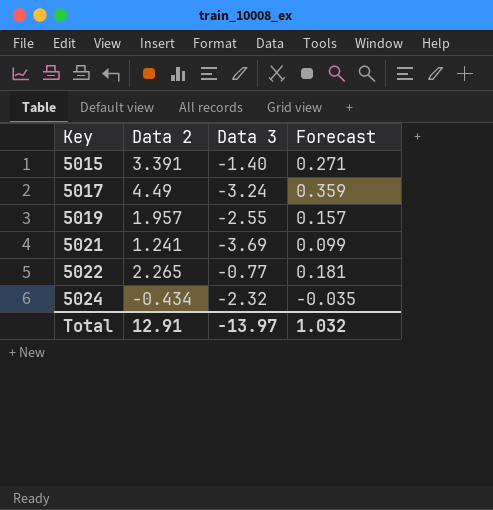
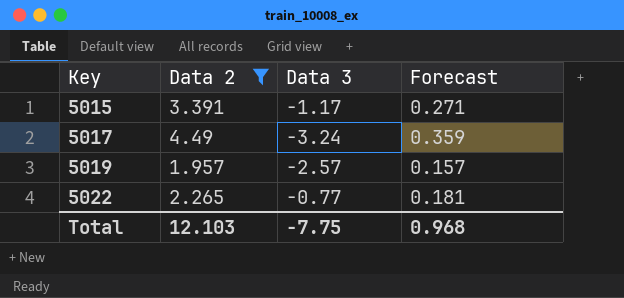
filter: none -> Data 2 >= 1.957
5015 | Data 3: -1.40 -> -1.17
5019 | Data 3: -2.55 -> -2.57
Total | Data 2: 12.91 -> 12.103
Total | Data 3: -13.97 -> -7.75
Total | Forecast: 1.032 -> 0.968

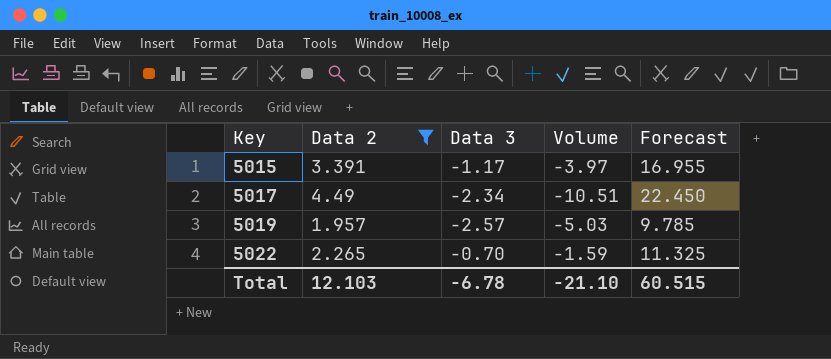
column Volume | formula: none -> [Data 2] * [Data 3]
column Forecast | formula: [Data 2] * 0.08 -> [Data 2] * 5
5017 | Data 3: -3.24 -> -2.34
5022 | Data 3: -0.77 -> -0.70
Total | Data 3: -7.75 -> -6.78
Total | Forecast: 0.968 -> 60.515

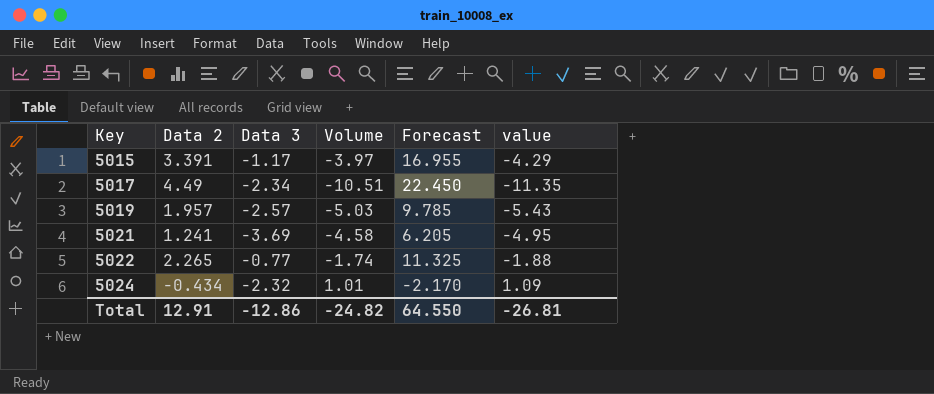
filter: Data 2 >= 1.957 -> none
column value | formula: none -> [Volume] * 1.08
5022 | Data 3: -0.70 -> -0.77
5022 | Volume: -1.59 -> -1.74
Total | Data 2: 12.103 -> 12.91
Total | Data 3: -6.78 -> -12.86
Total | Volume: -21.10 -> -24.82
Total | Forecast: 60.515 -> 64.550

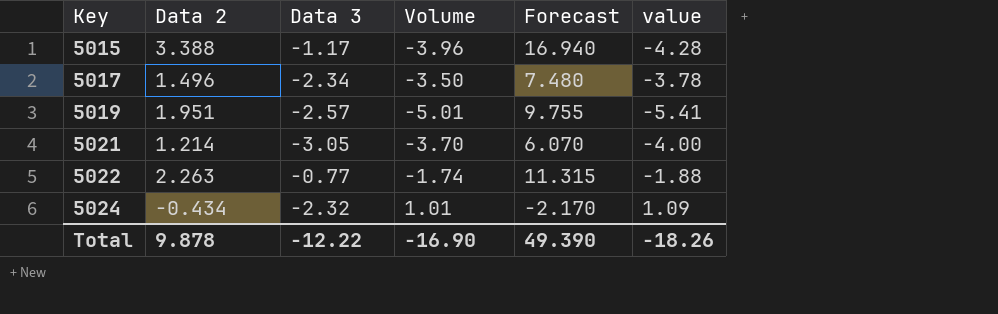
5015 | Data 2: 3.391 -> 3.388
5015 | Volume: -3.97 -> -3.96
5015 | Forecast: 16.955 -> 16.940
5015 | value: -4.29 -> -4.28
5017 | Data 2: 4.49 -> 1.496
5017 | Volume: -10.51 -> -3.50
5017 | Forecast: 22.450 -> 7.480
5017 | value: -11.35 -> -3.78
5019 | Data 2: 1.957 -> 1.951
5019 | Volume: -5.03 -> -5.01
5019 | Forecast: 9.785 -> 9.755
5019 | value: -5.43 -> -5.41
5021 | Data 2: 1.241 -> 1.214
5021 | Data 3: -3.69 -> -3.05
5021 | Volume: -4.58 -> -3.70
5021 | Forecast: 6.205 -> 6.070
5021 | value: -4.95 -> -4.00
5022 | Data 2: 2.265 -> 2.263
5022 | Forecast: 11.325 -> 11.315
Total | Data 2: 12.91 -> 9.878
Total | Data 3: -12.86 -> -12.22
Total | Volume: -24.82 -> -16.90
Total | Forecast: 64.550 -> 49.390
Total | value: -26.81 -> -18.26

